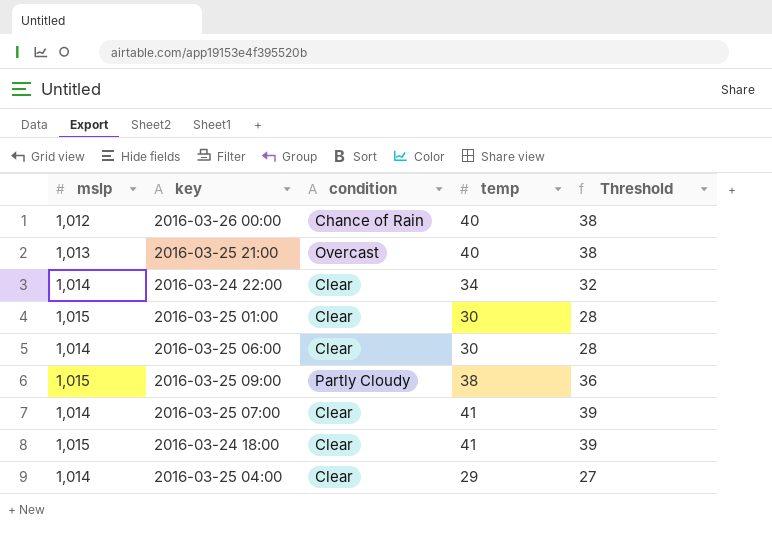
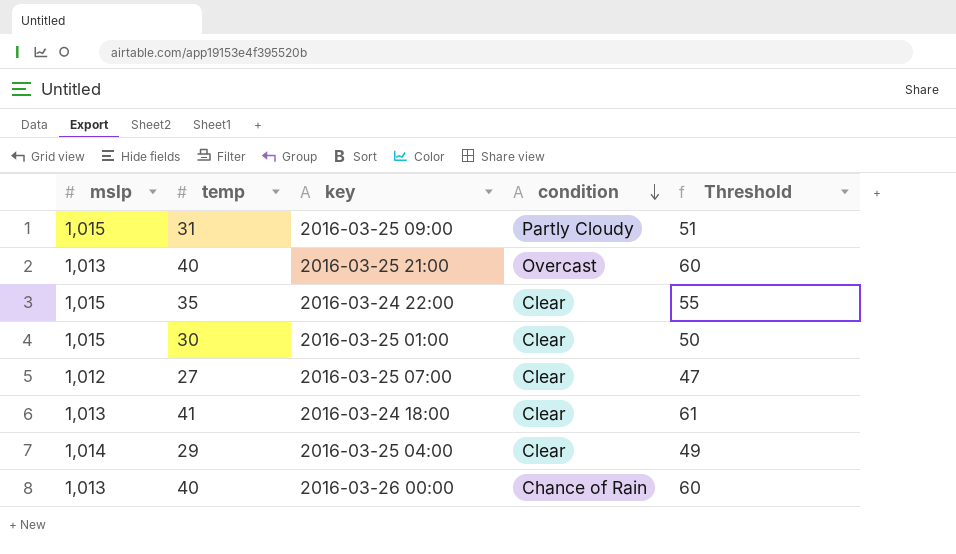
row order: none -> condition descending
column temp | position: 4 -> 2
column Threshold | formula: [temp] - 2 -> [temp] + 20
row 2016-03-25 06:00: 1,014 | Clear | 30 | 28 -> none
2016-03-25 09:00 | temp: 38 -> 31
2016-03-24 22:00 | mslp: 1,014 -> 1,015
2016-03-24 22:00 | temp: 34 -> 35
2016-03-25 07:00 | mslp: 1,014 -> 1,012
2016-03-25 07:00 | temp: 41 -> 27
2016-03-24 18:00 | mslp: 1,015 -> 1,013
2016-03-26 00:00 | mslp: 1,012 -> 1,013

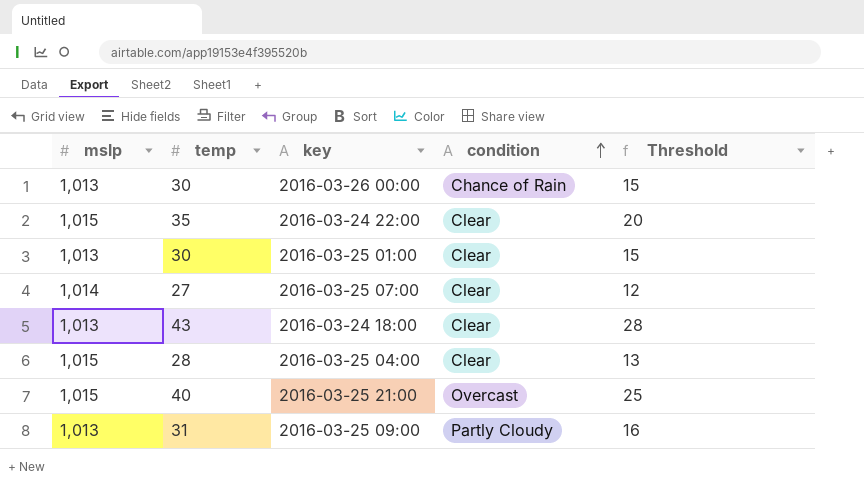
row order: condition descending -> condition ascending
column Threshold | formula: [temp] + 20 -> [temp] - 15
2016-03-26 00:00 | temp: 40 -> 30
2016-03-25 01:00 | mslp: 1,015 -> 1,013
2016-03-25 07:00 | mslp: 1,012 -> 1,014
2016-03-24 18:00 | temp: 41 -> 43
2016-03-25 04:00 | mslp: 1,014 -> 1,015
2016-03-25 04:00 | temp: 29 -> 28
2016-03-25 21:00 | mslp: 1,013 -> 1,015
2016-03-25 09:00 | mslp: 1,015 -> 1,013

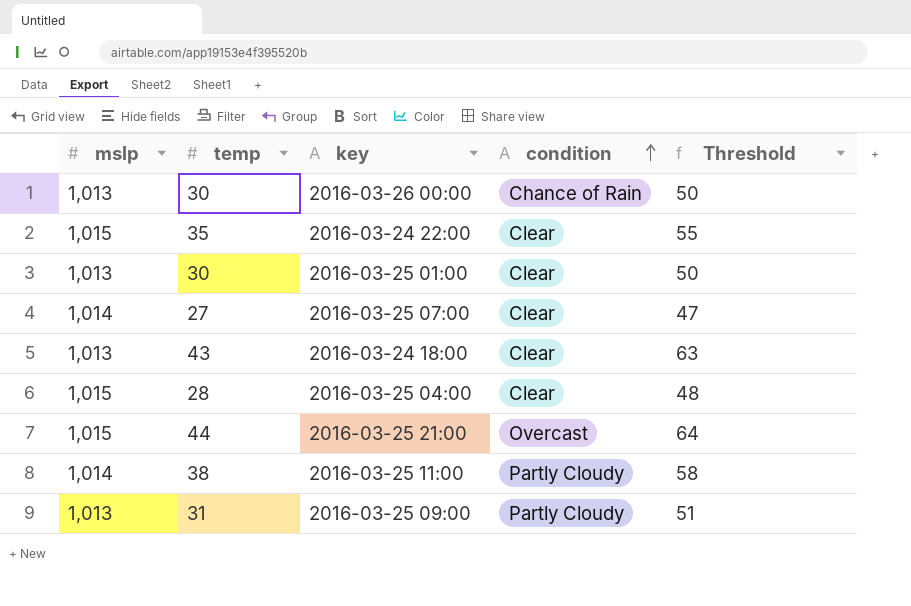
column Threshold | formula: [temp] - 15 -> [temp] + 20
2016-03-25 21:00 | temp: 40 -> 44
row 2016-03-25 11:00: none -> 1,014 | 38 | Partly Cloudy | 58

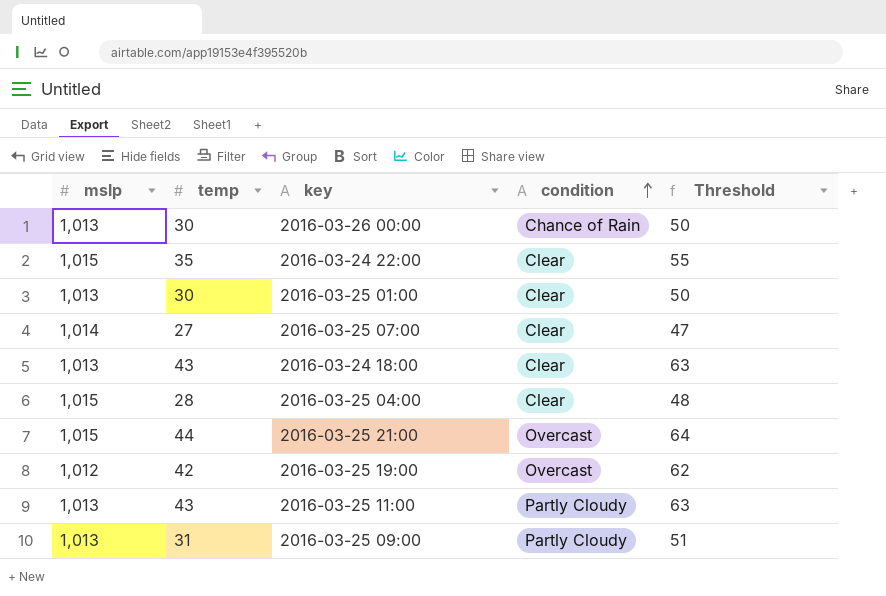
row 2016-03-25 19:00: none -> 1,012 | 42 | Overcast | 62
2016-03-25 11:00 | mslp: 1,014 -> 1,013
2016-03-25 11:00 | temp: 38 -> 43
2016-03-25 11:00 | Threshold: 58 -> 63

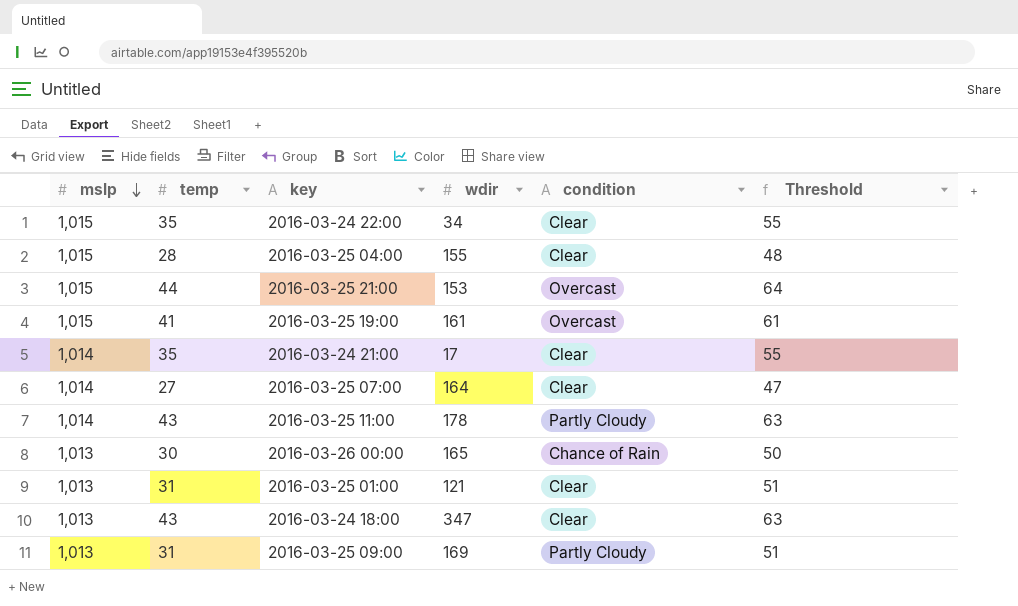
row order: condition ascending -> mslp descending
column wdir | position: none -> 4
2016-03-25 19:00 | mslp: 1,012 -> 1,015
2016-03-25 19:00 | temp: 42 -> 41
2016-03-25 19:00 | Threshold: 62 -> 61
row 2016-03-24 21:00: none -> 1,014 | 35 | 17 | Clear | 55
2016-03-25 11:00 | mslp: 1,013 -> 1,014
2016-03-25 01:00 | temp: 30 -> 31
2016-03-25 01:00 | Threshold: 50 -> 51

